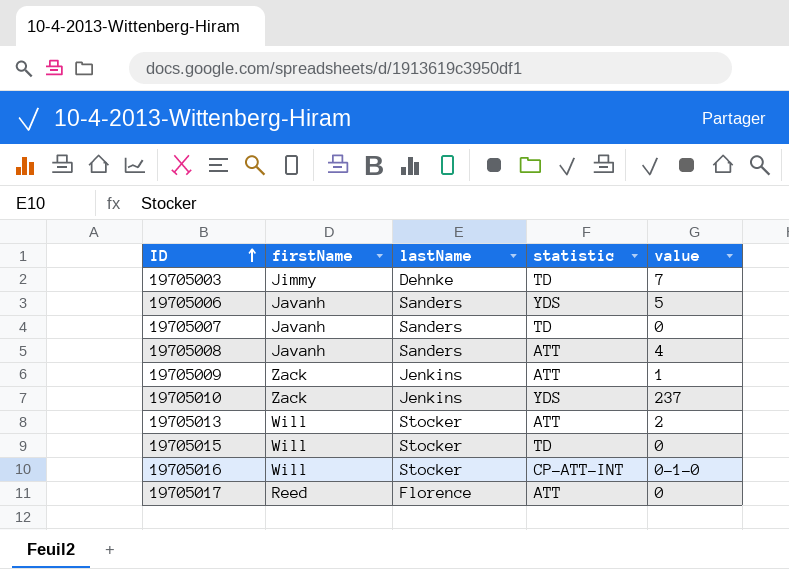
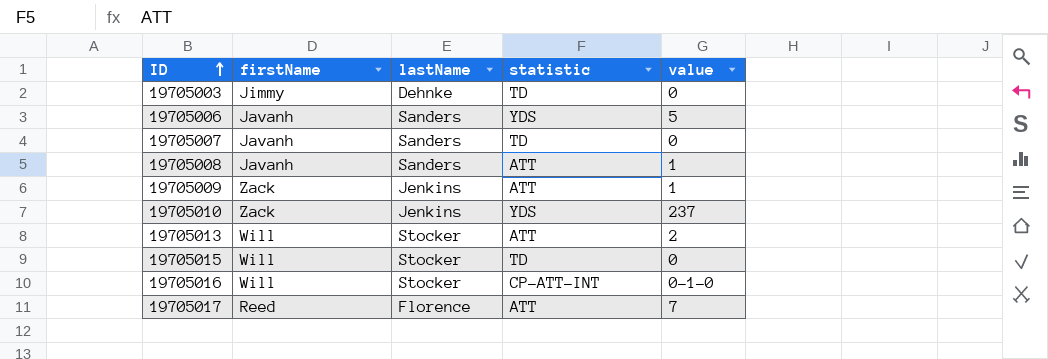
19705003 | value: 7 -> 0
19705008 | value: 4 -> 1
19705017 | value: 0 -> 7

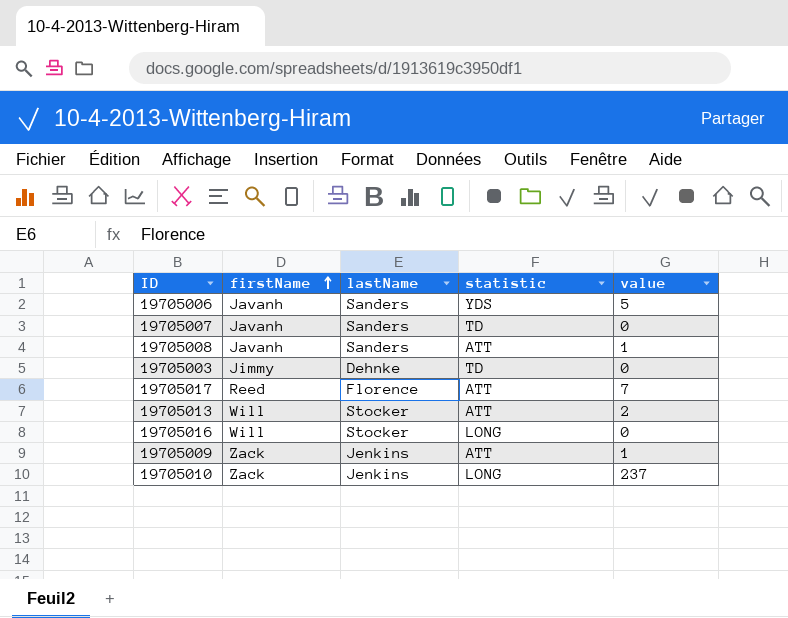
row order: ID ascending -> firstName ascending
row 19705015: Will | Stocker | TD | 0 -> none
19705016 | statistic: CP-ATT-INT -> LONG
19705016 | value: 0-1-0 -> 0
19705010 | statistic: YDS -> LONG

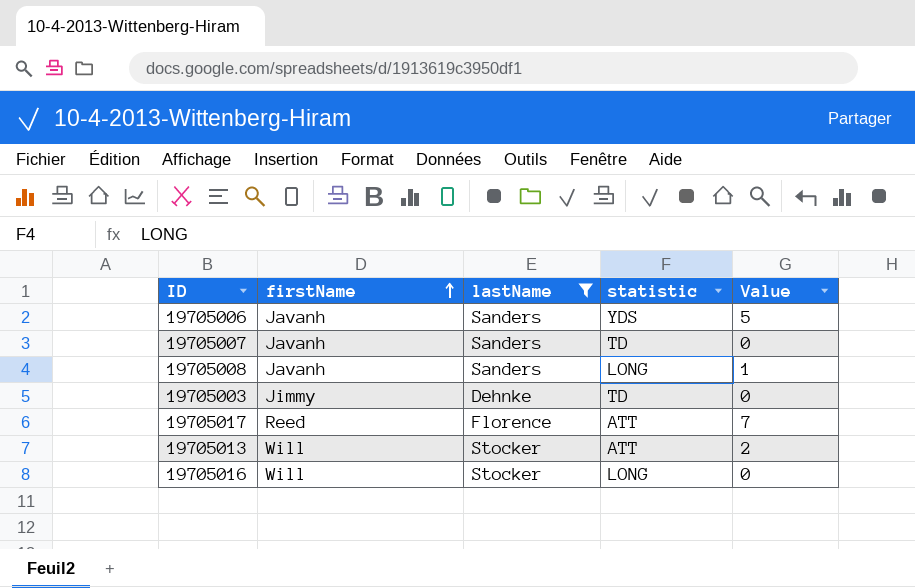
filter: none -> lastName != Jenkins
column name: value -> Value
19705008 | statistic: ATT -> LONG

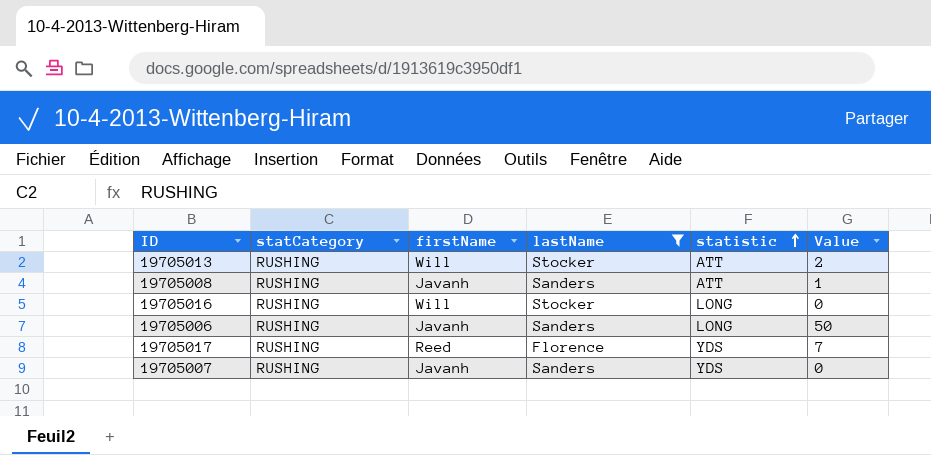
row order: firstName ascending -> statistic ascending
column statCategory | position: none -> 2
row 19705003: Jimmy | Dehnke | TD | 0 -> none
19705008 | statistic: LONG -> ATT
19705006 | statistic: YDS -> LONG
19705006 | Value: 5 -> 50
19705017 | statistic: ATT -> YDS
19705007 | statistic: TD -> YDS

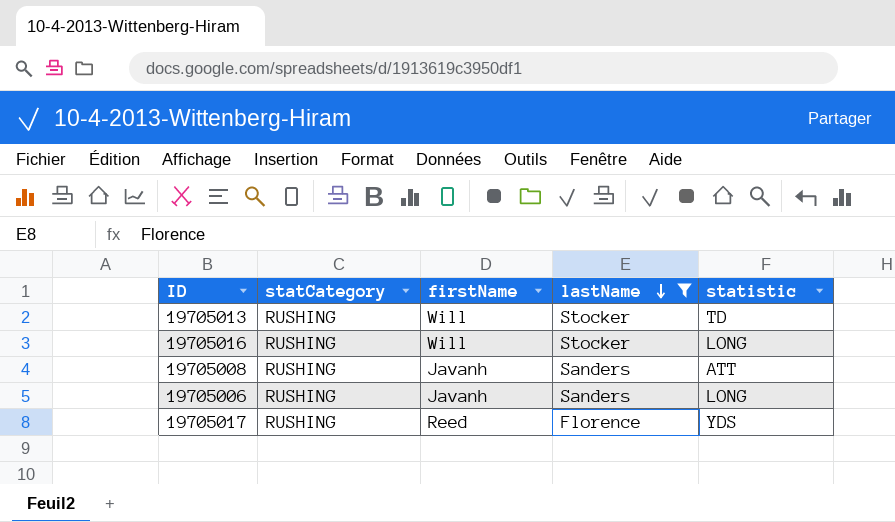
row order: statistic ascending -> lastName descending
column Value | position: 6 -> none
row 19705007: RUSHING | Javanh | Sanders | YDS | 0 -> none
19705013 | statistic: ATT -> TD

